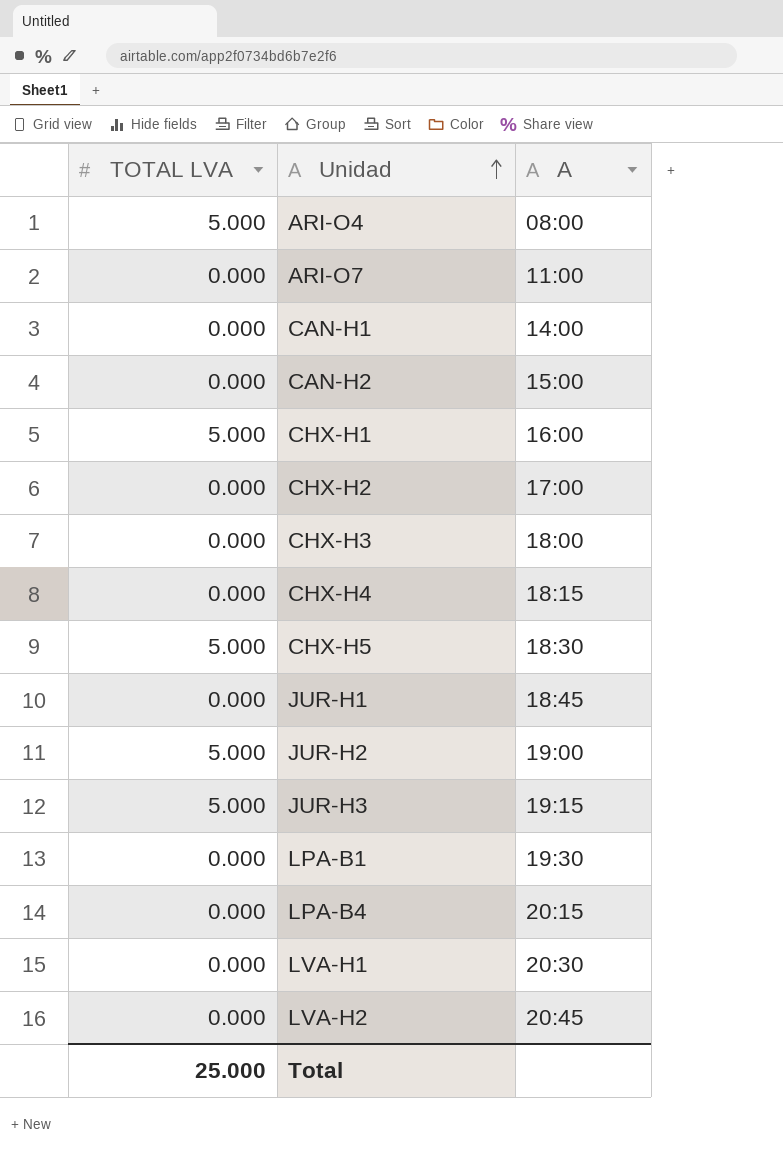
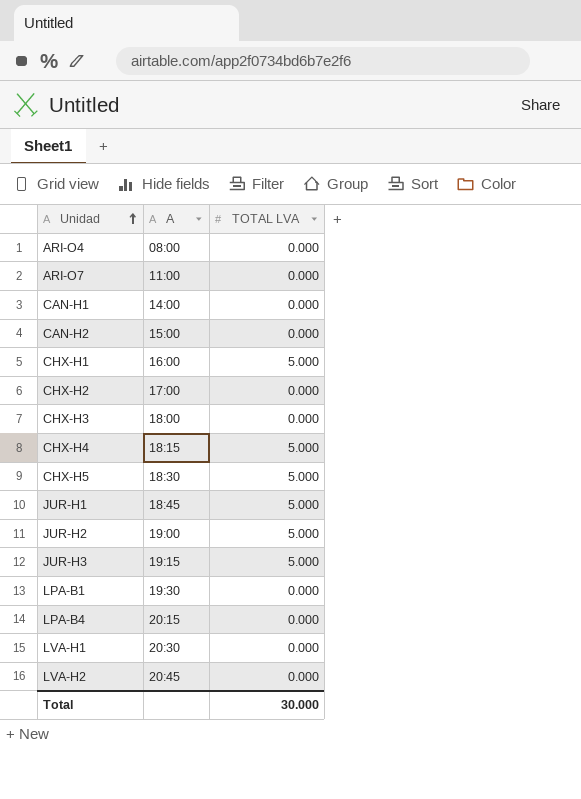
column TOTAL LVA | position: 1 -> 3
ARI-O4 | TOTAL LVA: 5.000 -> 0.000
CHX-H4 | TOTAL LVA: 0.000 -> 5.000
JUR-H1 | TOTAL LVA: 0.000 -> 5.000
Total | TOTAL LVA: 25.000 -> 30.000

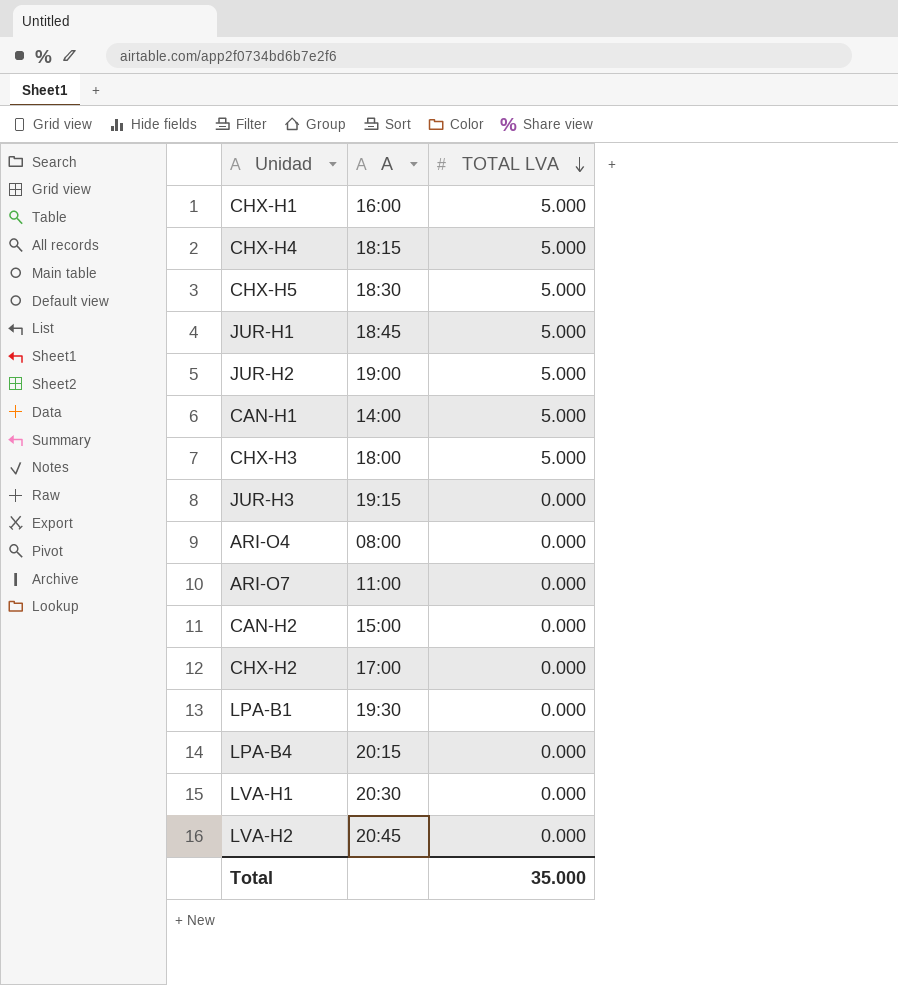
row order: Unidad ascending -> TOTAL LVA descending
CAN-H1 | TOTAL LVA: 0.000 -> 5.000
CHX-H3 | TOTAL LVA: 0.000 -> 5.000
JUR-H3 | TOTAL LVA: 5.000 -> 0.000
Total | TOTAL LVA: 30.000 -> 35.000

